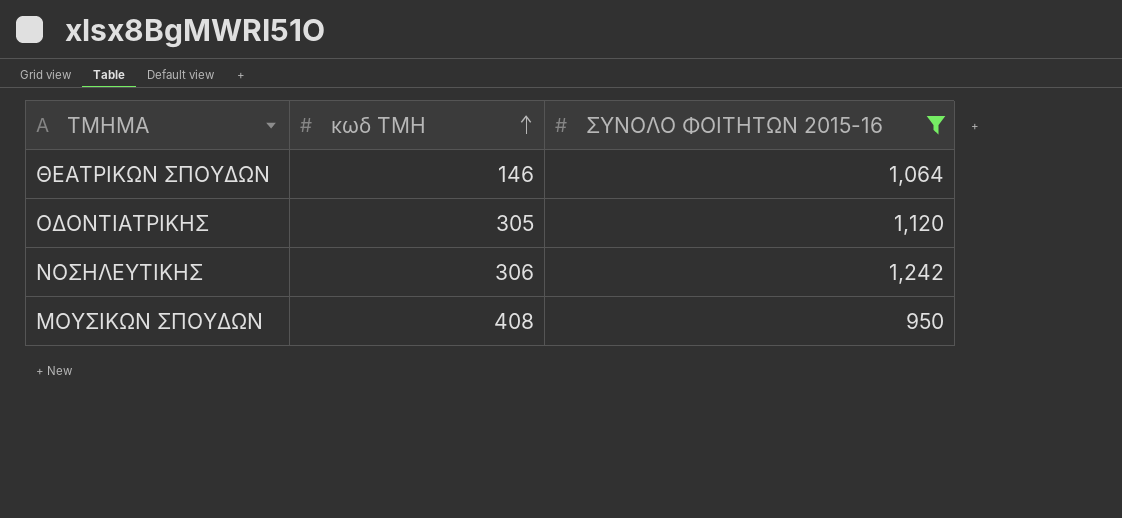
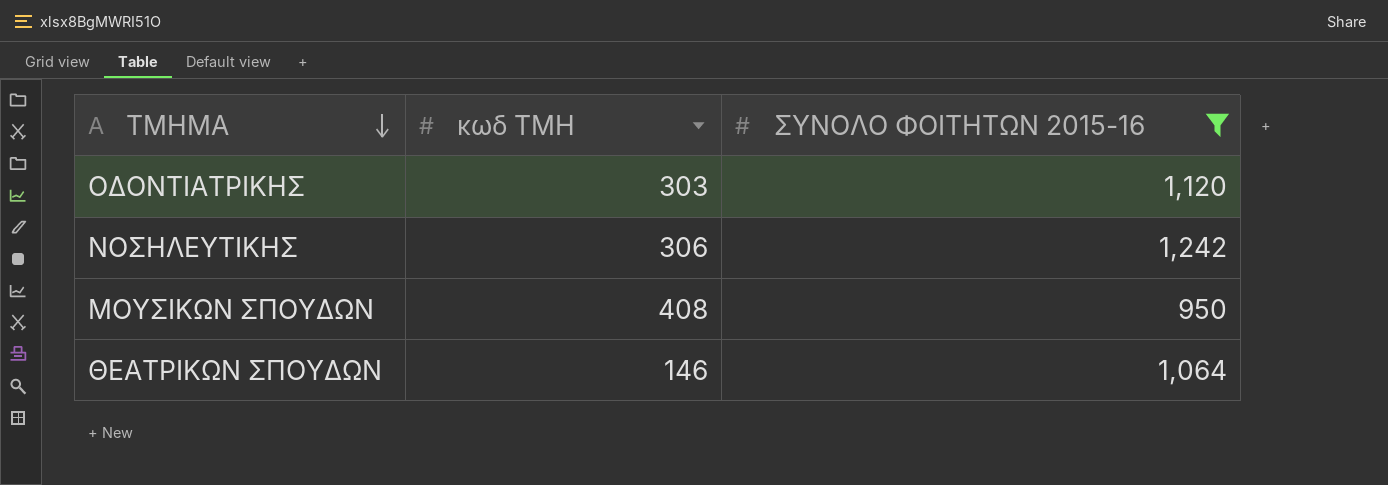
row order: κωδ ΤΜΗ ascending -> ΤΜΗΜΑ descending
ΟΔΟΝΤΙΑΤΡΙΚΗΣ | κωδ ΤΜΗ: 305 -> 303

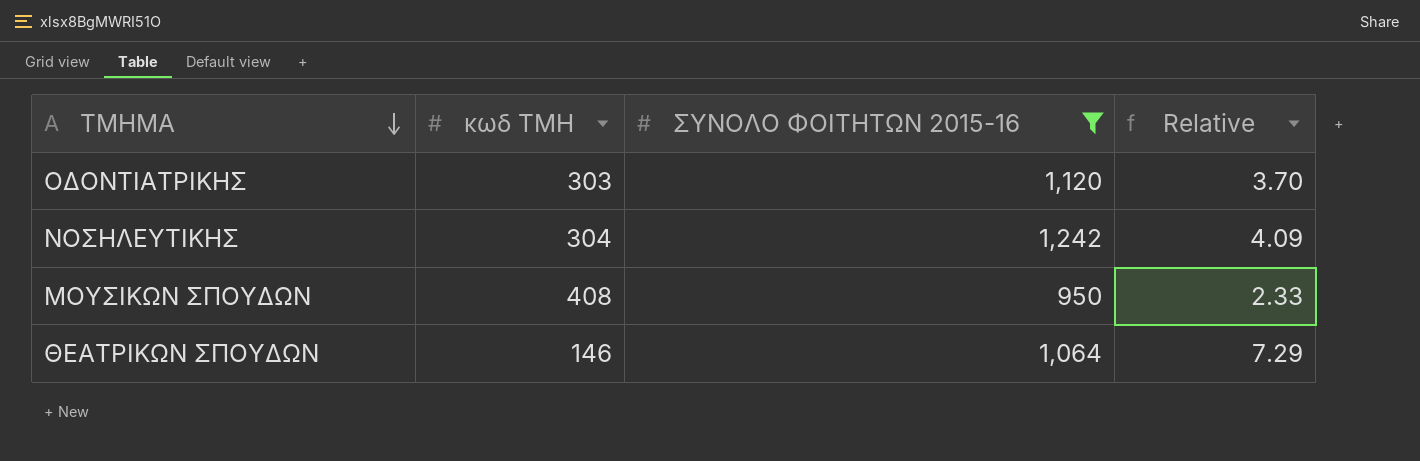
column Relative | formula: none -> [ΣΥΝΟΛΟ ΦΟΙΤΗΤΩΝ 2015-16] / [κωδ ΤΜΗ]
ΝΟΣΗΛΕΥΤΙΚΗΣ | κωδ ΤΜΗ: 306 -> 304

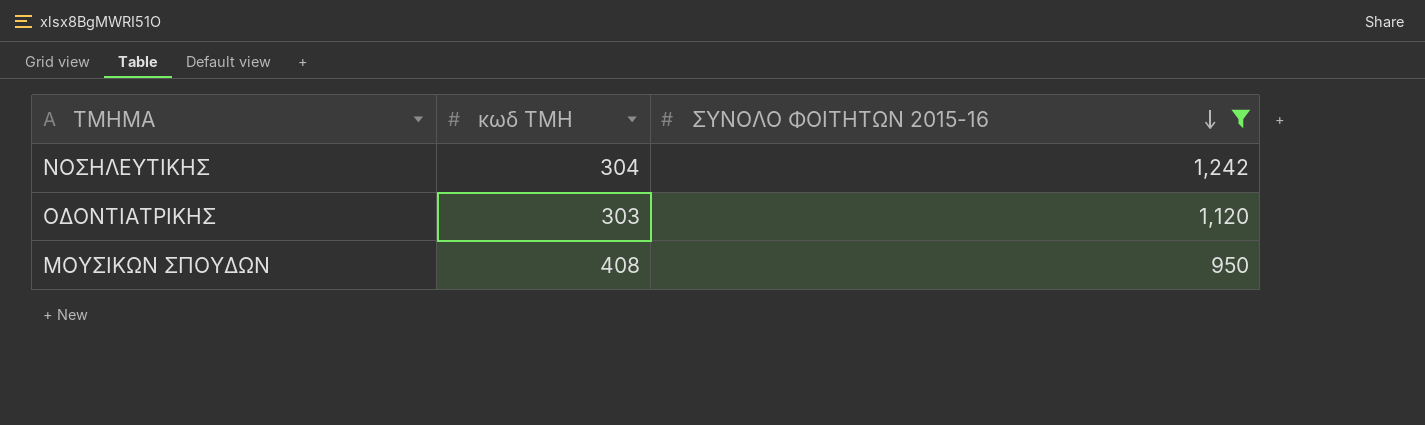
row order: ΤΜΗΜΑ descending -> ΣΥΝΟΛΟ ΦΟΙΤΗΤΩΝ 2015-16 descending
column Relative | formula: [ΣΥΝΟΛΟ ΦΟΙΤΗΤΩΝ 2015-16] / [κωδ ΤΜΗ] -> none
row ΘΕΑΤΡΙΚΩΝ ΣΠΟΥΔΩΝ: 146 | 1,064 | 7.29 -> none

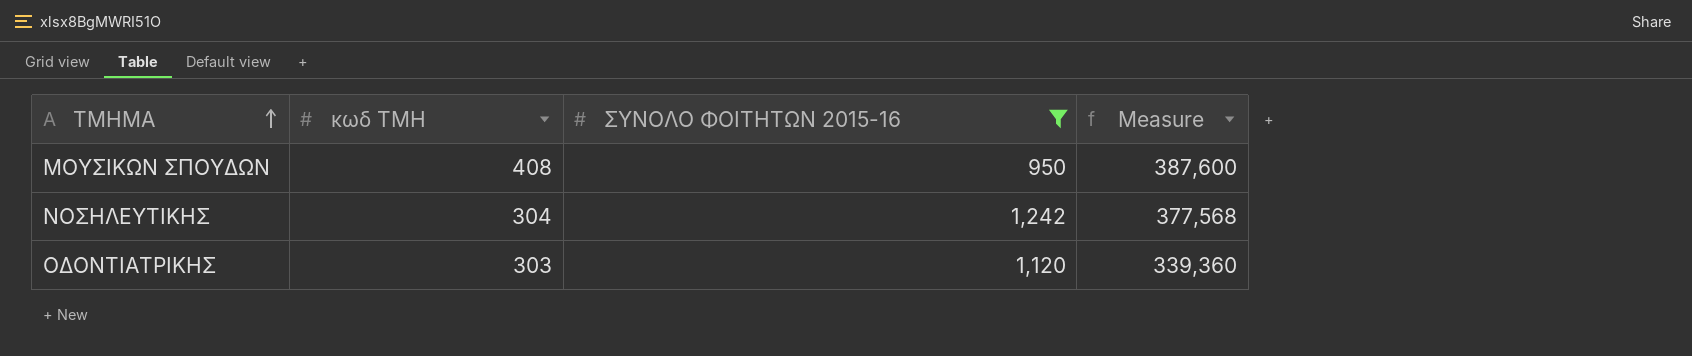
row order: ΣΥΝΟΛΟ ΦΟΙΤΗΤΩΝ 2015-16 descending -> ΤΜΗΜΑ ascending
column Measure | formula: none -> [κωδ ΤΜΗ] * [ΣΥΝΟΛΟ ΦΟΙΤΗΤΩΝ 2015-16]

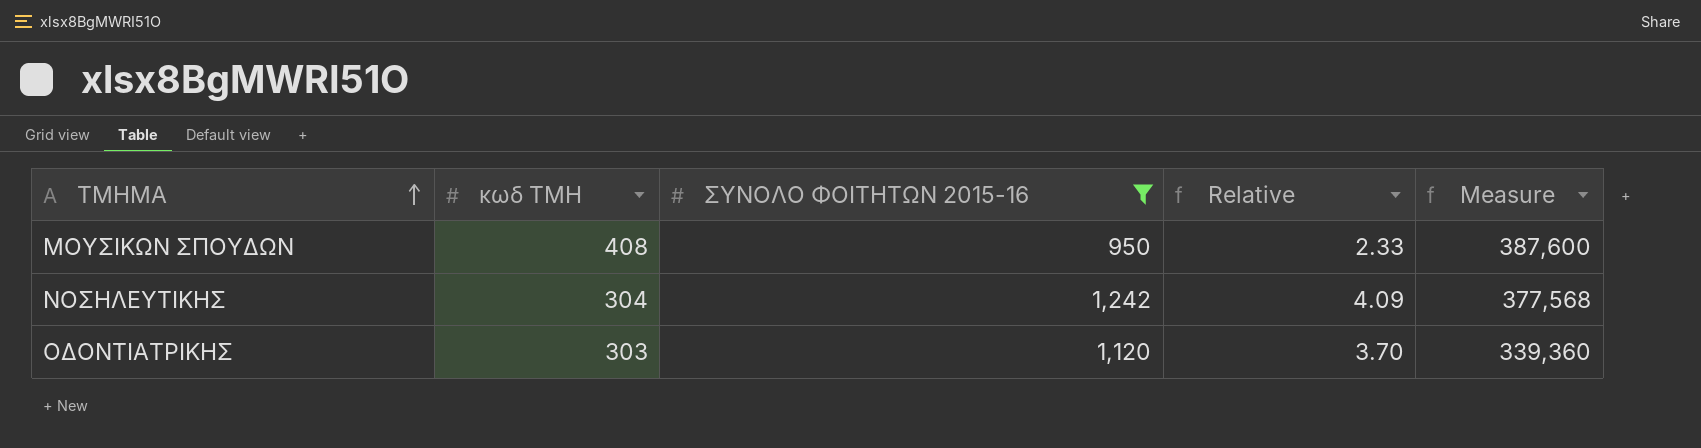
column Relative | formula: none -> [ΣΥΝΟΛΟ ΦΟΙΤΗΤΩΝ 2015-16] / [κωδ ΤΜΗ]

